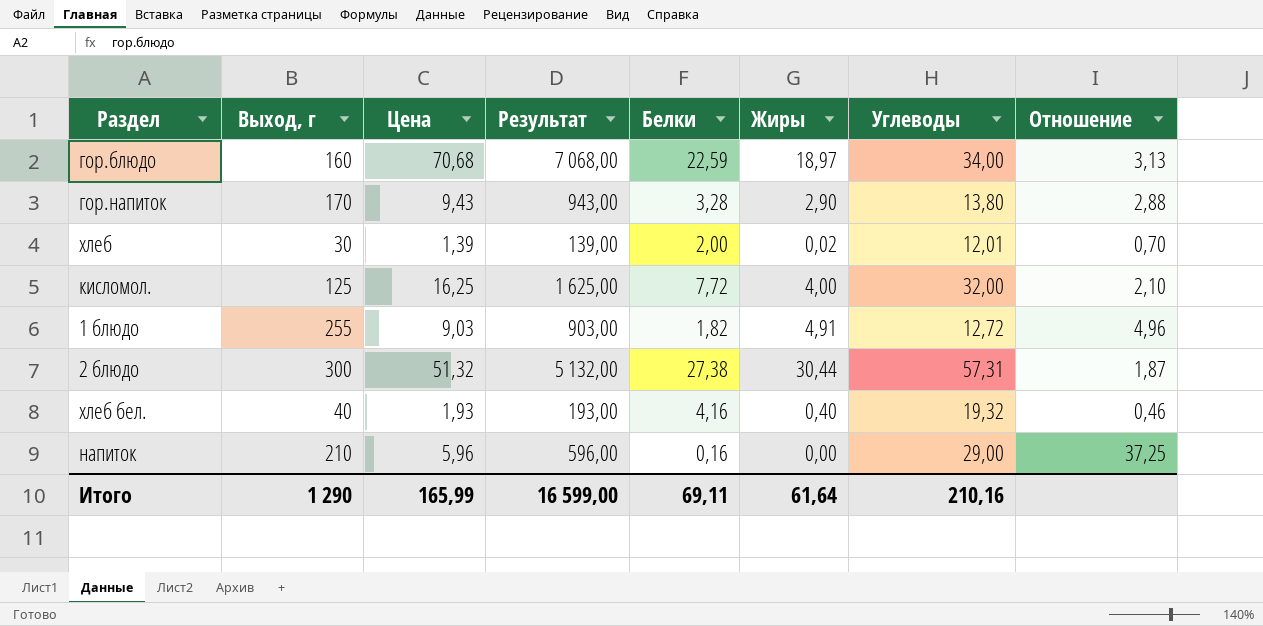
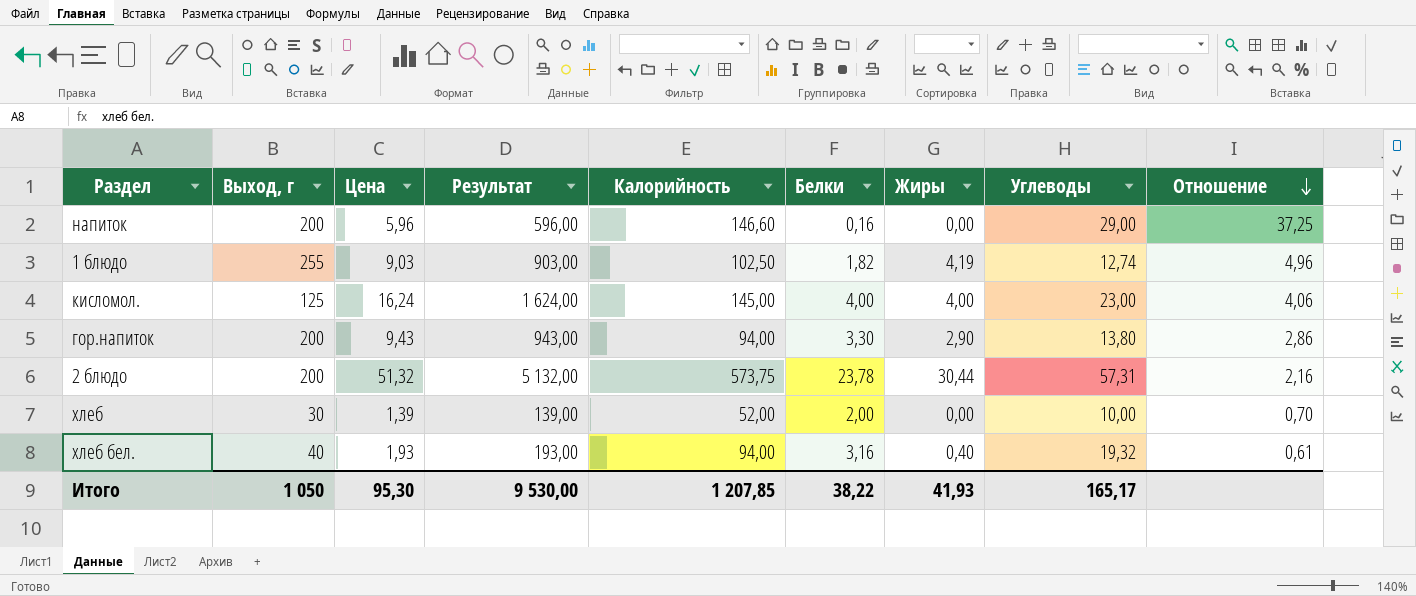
row order: none -> Отношение descending
column Калорийность | position: none -> 5
row гор.блюдо: 160 | 70,68 | 7 068,00 | 22,59 | 18,97 | 34,00 | 3,13 -> none
напиток | Выход, г: 210 -> 200
1 блюдо | Жиры: 4,91 -> 4,19
1 блюдо | Углеводы: 12,72 -> 12,74
кисломол. | Цена: 16,25 -> 16,24
кисломол. | Результат: 1 625,00 -> 1 624,00
кисломол. | Белки: 7,72 -> 4,00
кисломол. | Углеводы: 32,00 -> 23,00
кисломол. | Отношение: 2,10 -> 4,06
гор.напиток | Выход, г: 170 -> 200
гор.напиток | Белки: 3,28 -> 3,30
гор.напиток | Отношение: 2,88 -> 2,86
2 блюдо | Выход, г: 300 -> 200
2 блюдо | Белки: 27,38 -> 23,78
2 блюдо | Отношение: 1,87 -> 2,16
хлеб | Жиры: 0,02 -> 0,00
хлеб | Углеводы: 12,01 -> 10,00
хлеб бел. | Белки: 4,16 -> 3,16
хлеб бел. | Отношение: 0,46 -> 0,61
Итого | Выход, г: 1 290 -> 1 050
Итого | Цена: 165,99 -> 95,30
Итого | Результат: 16 599,00 -> 9 530,00
Итого | Белки: 69,11 -> 38,22
Итого | Жиры: 61,64 -> 41,93
Итого | Углеводы: 210,16 -> 165,17

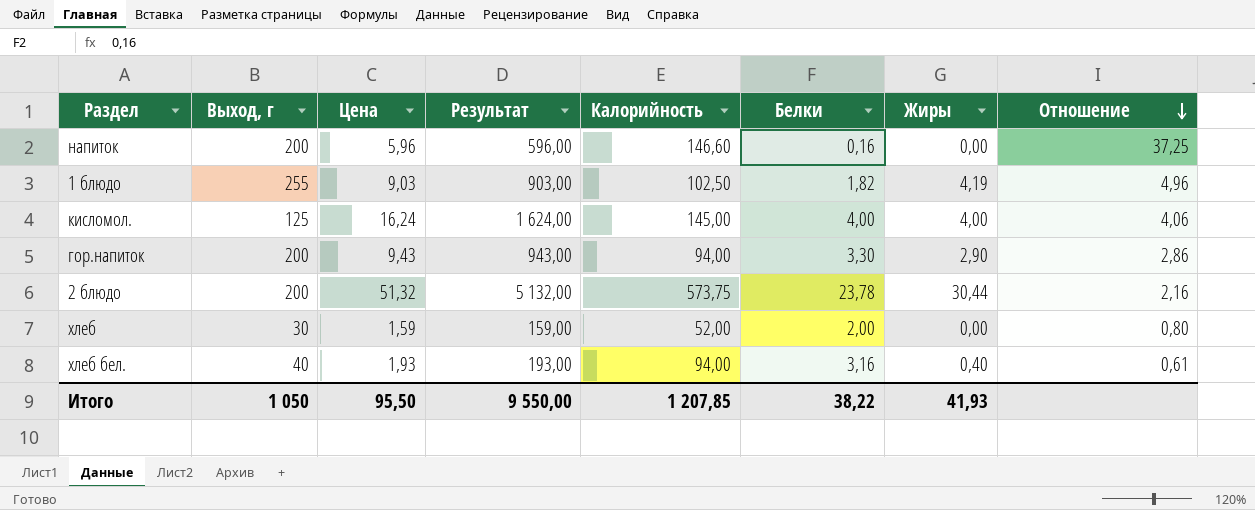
column Углеводы | position: 8 -> none
хлеб | Цена: 1,39 -> 1,59
хлеб | Результат: 139,00 -> 159,00
хлеб | Отношение: 0,70 -> 0,80
Итого | Цена: 95,30 -> 95,50
Итого | Результат: 9 530,00 -> 9 550,00

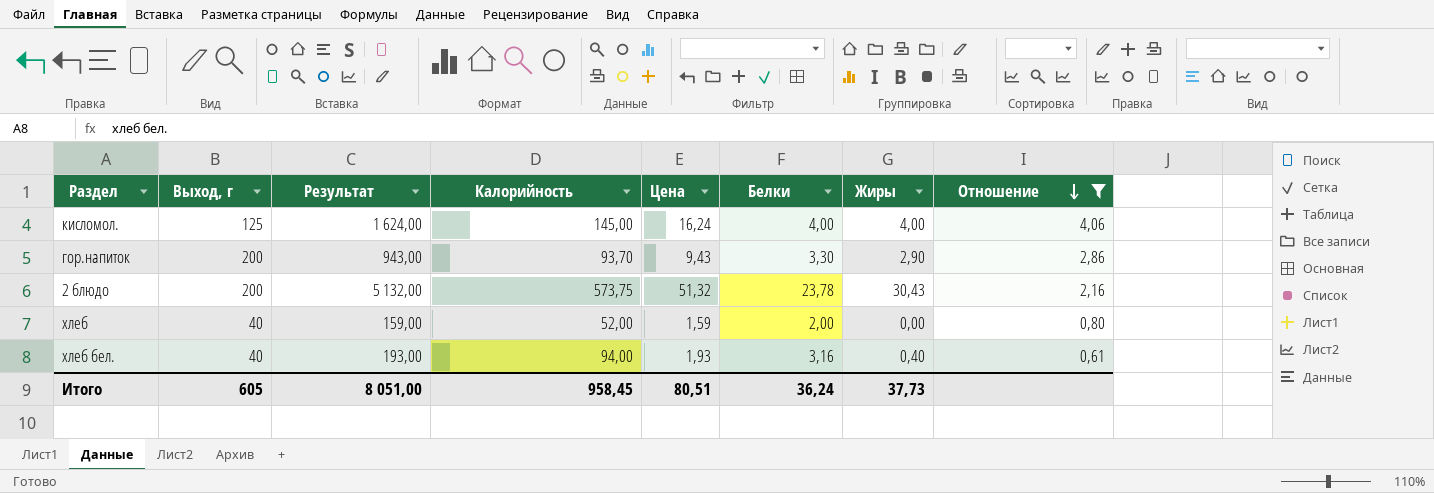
filter: none -> Отношение <= 4,06
column Цена | position: 3 -> 5
гор.напиток | Калорийность: 94,00 -> 93,70
2 блюдо | Жиры: 30,44 -> 30,43
хлеб | Выход, г: 30 -> 40
Итого | Выход, г: 1 050 -> 605
Итого | Результат: 9 550,00 -> 8 051,00
Итого | Калорийность: 1 207,85 -> 958,45
Итого | Цена: 95,50 -> 80,51
Итого | Белки: 38,22 -> 36,24
Итого | Жиры: 41,93 -> 37,73

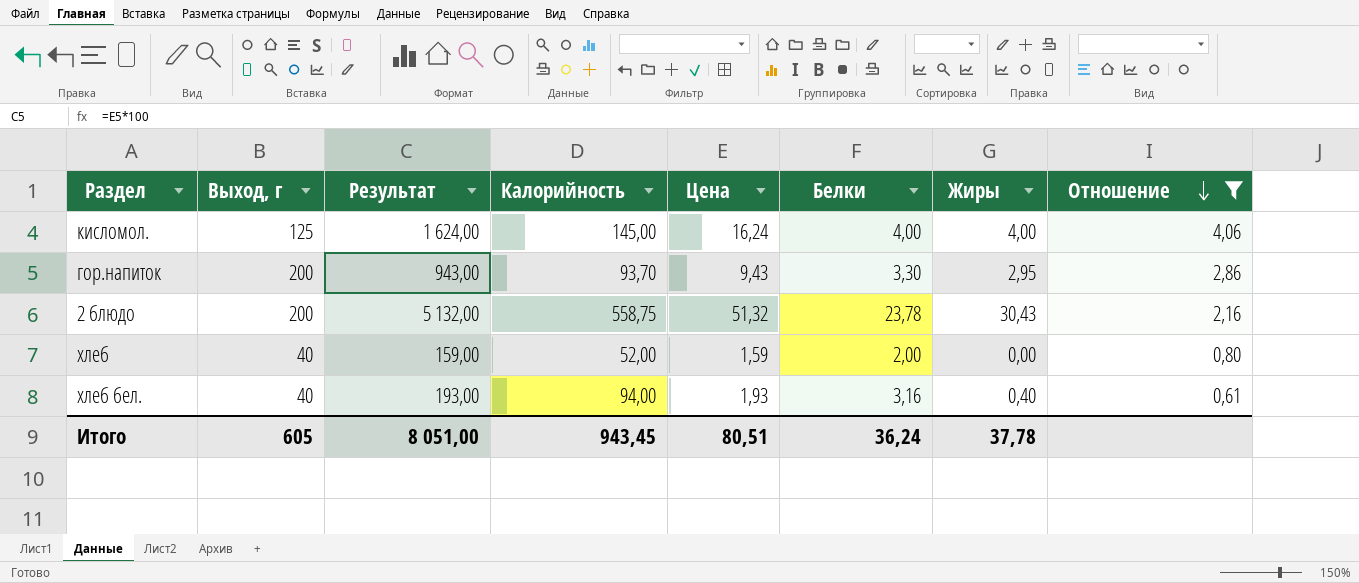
гор.напиток | Жиры: 2,90 -> 2,95
2 блюдо | Калорийность: 573,75 -> 558,75
Итого | Калорийность: 958,45 -> 943,45
Итого | Жиры: 37,73 -> 37,78

